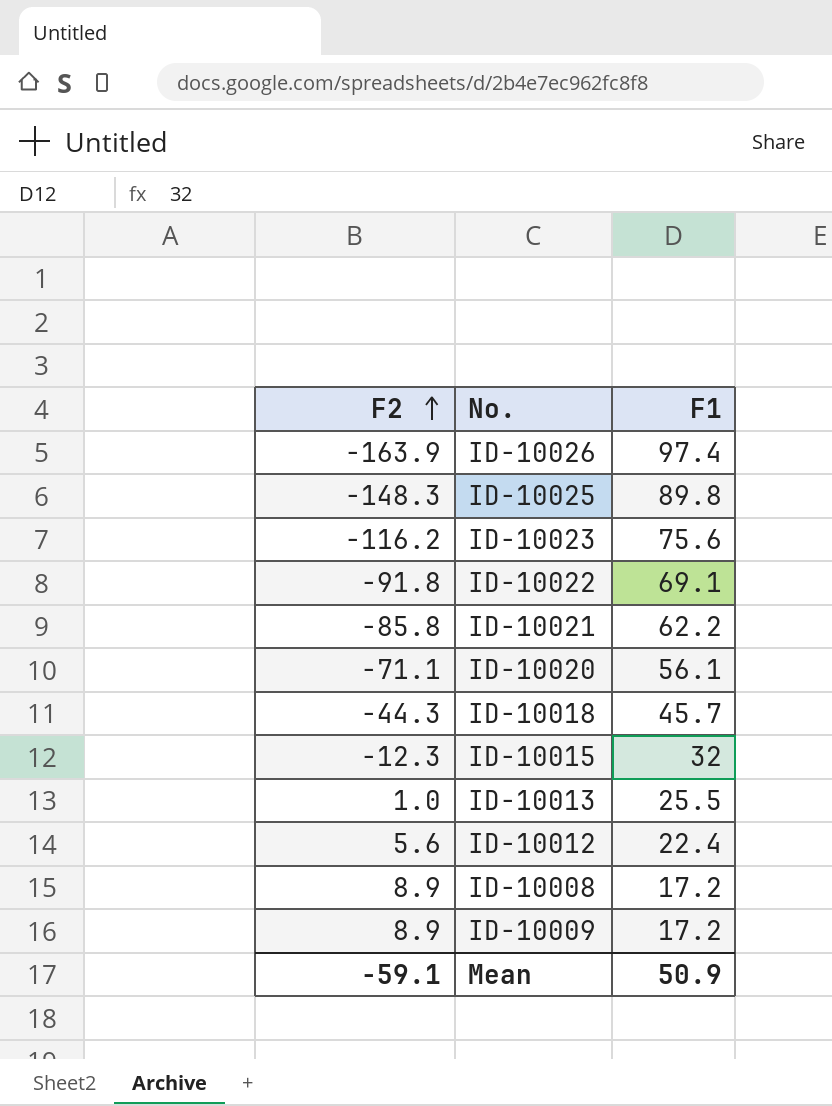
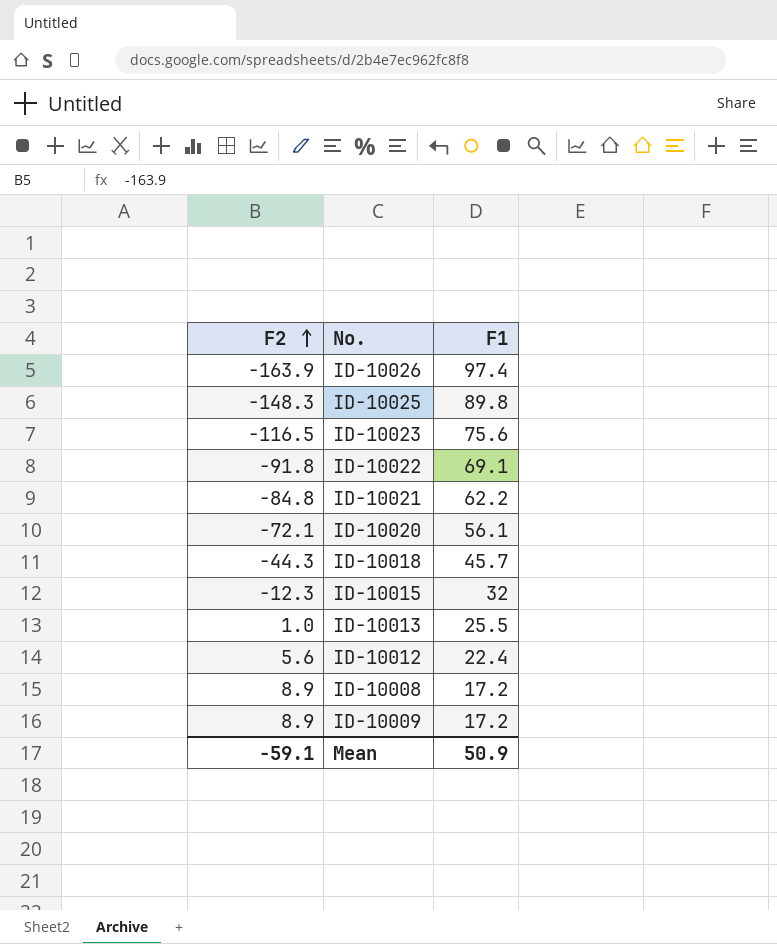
ID-10023 | F2: -116.2 -> -116.5
ID-10021 | F2: -85.8 -> -84.8
ID-10020 | F2: -71.1 -> -72.1

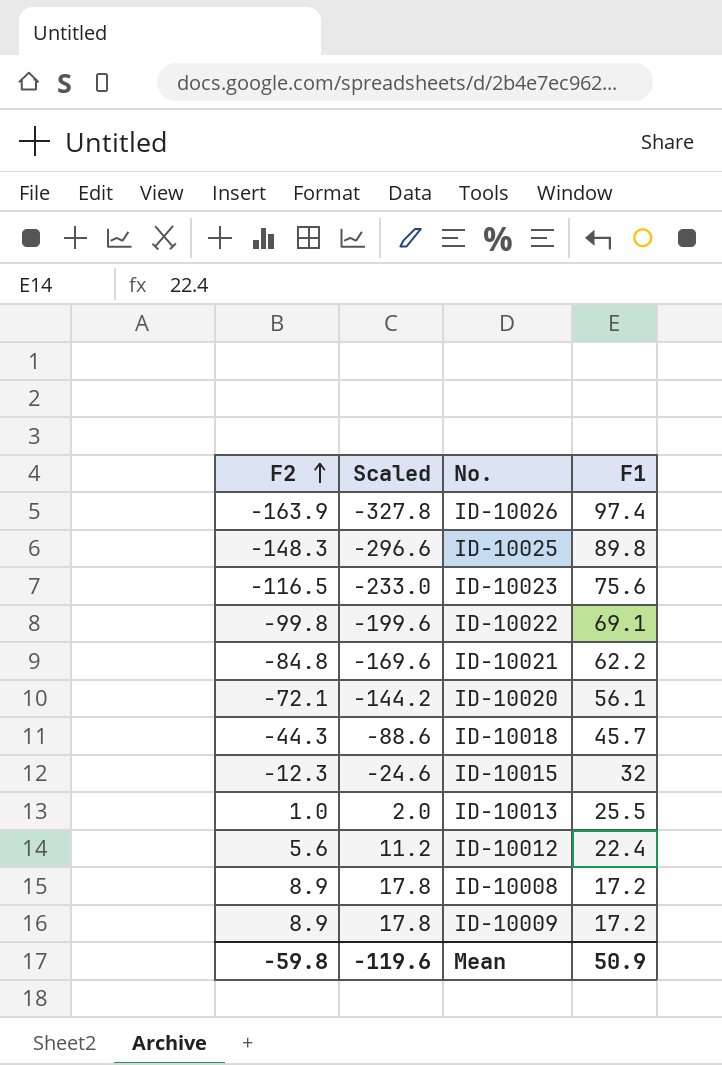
column Scaled | formula: none -> [F2] * 2
ID-10022 | F2: -91.8 -> -99.8
Mean | F2: -59.1 -> -59.8

